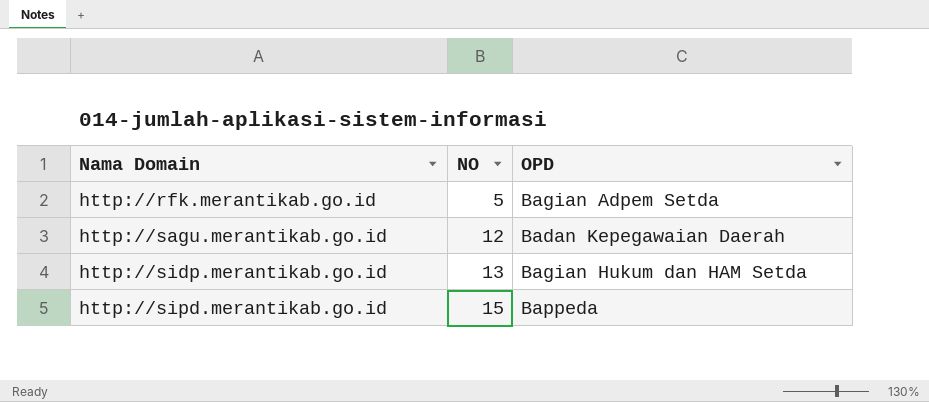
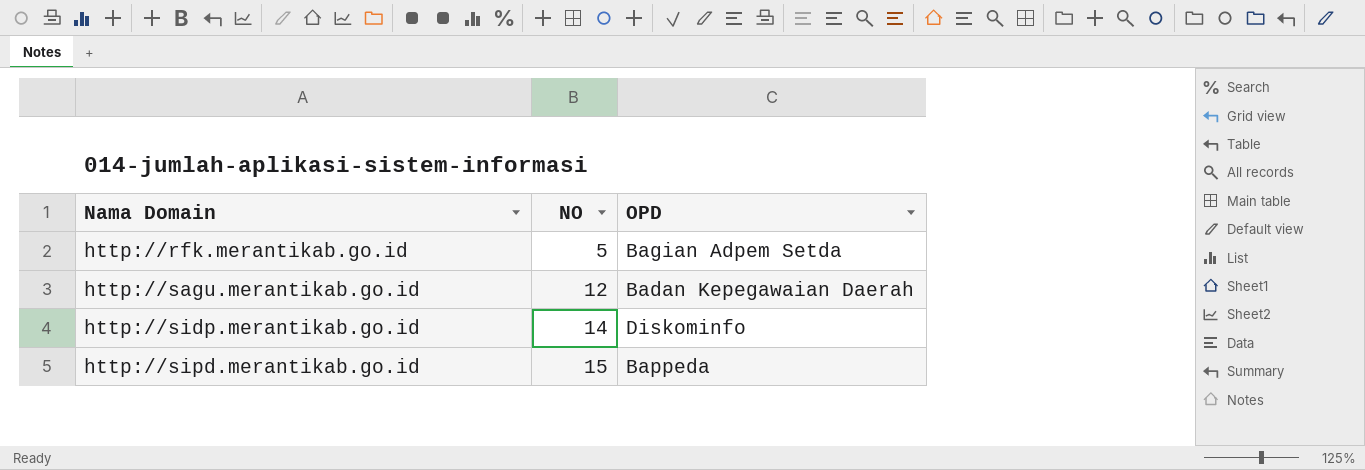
http://sidp.merantikab.go.id | NO: 13 -> 14
http://sidp.merantikab.go.id | OPD: Bagian Hukum dan HAM Setda -> Diskominfo

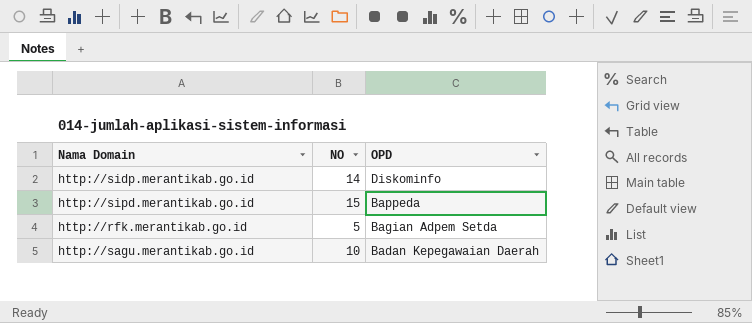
row order: Nama Domain ascending -> OPD descending
http://sagu.merantikab.go.id | NO: 12 -> 10

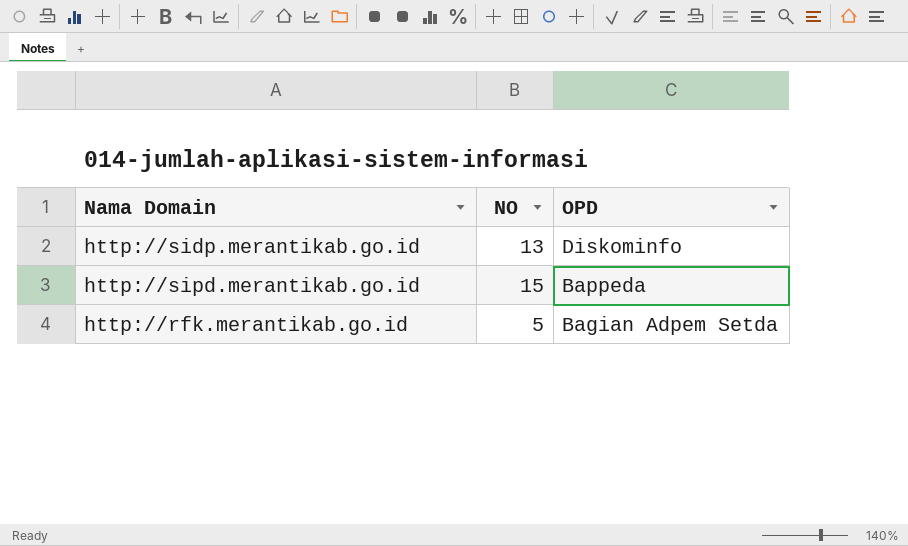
row http://sagu.merantikab.go.id: 10 | Badan Kepegawaian Daerah -> none
http://sidp.merantikab.go.id | NO: 14 -> 13

